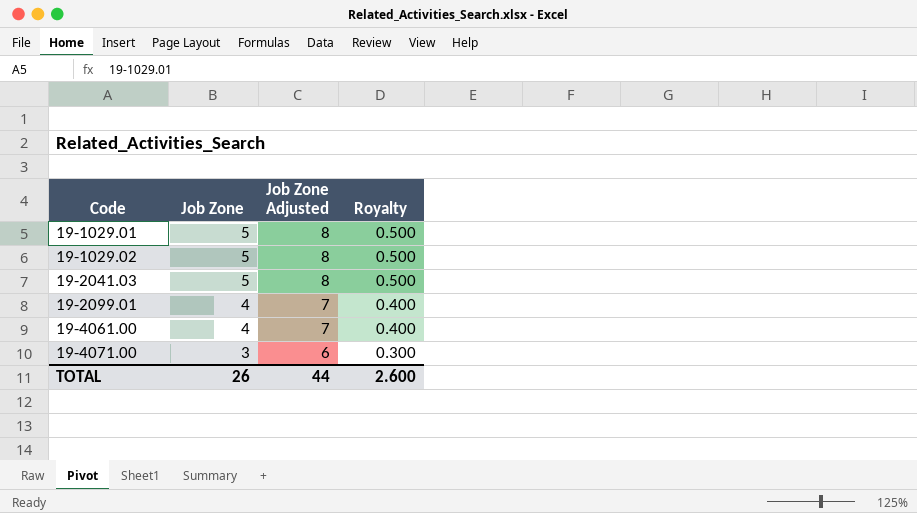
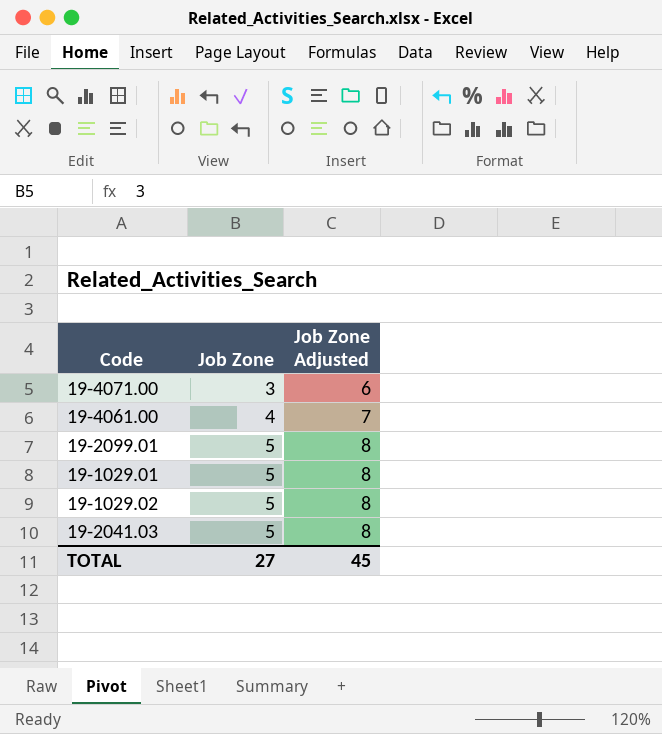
row order: Code ascending -> Job Zone ascending
column Royalty | formula: [Job Zone] * 0.1 -> none
19-2099.01 | Job Zone: 4 -> 5
19-2099.01 | Job Zone Adjusted: 7 -> 8
TOTAL | Job Zone: 26 -> 27
TOTAL | Job Zone Adjusted: 44 -> 45

